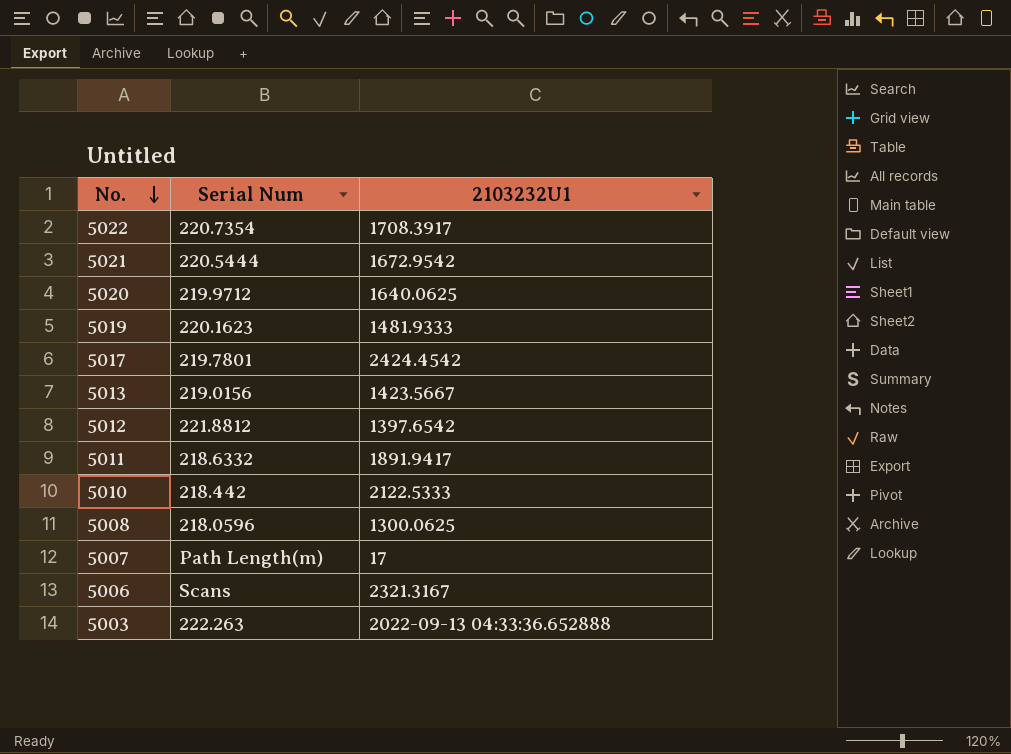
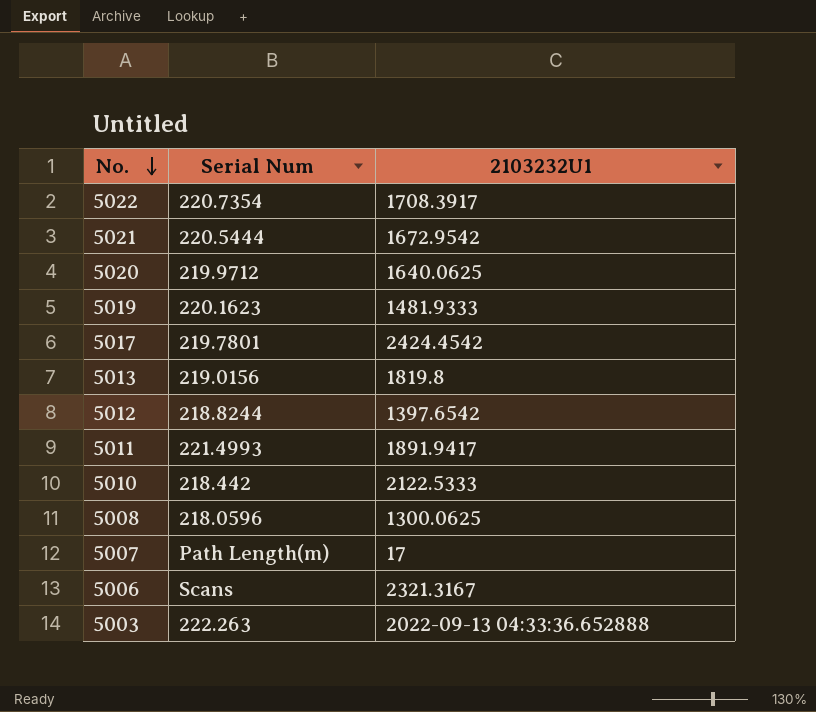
5013 | 2103232U1: 1423.5667 -> 1819.8
5012 | Serial Num: 221.8812 -> 218.8244
5011 | Serial Num: 218.6332 -> 221.4993

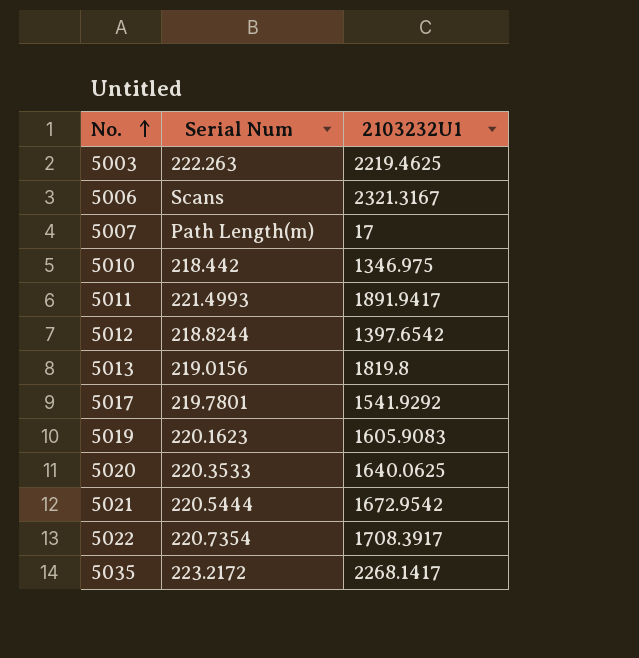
row order: No. descending -> No. ascending
row 5008: 218.0596 | 1300.0625 -> none
5003 | 2103232U1: 2022-09-13 04:33:36.652888 -> 2219.4625
5010 | 2103232U1: 2122.5333 -> 1346.975
5017 | 2103232U1: 2424.4542 -> 1541.9292
5019 | 2103232U1: 1481.9333 -> 1605.9083
5020 | Serial Num: 219.9712 -> 220.3533
row 5035: none -> 223.2172 | 2268.1417

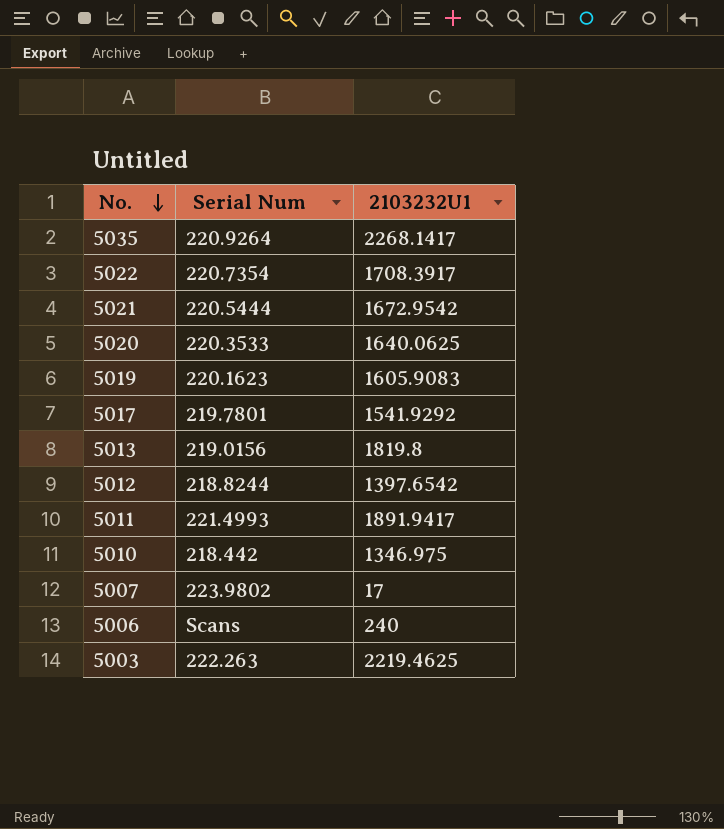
row order: No. ascending -> No. descending
5035 | Serial Num: 223.2172 -> 220.9264
5007 | Serial Num: Path Length(m) -> 223.9802
5006 | 2103232U1: 2321.3167 -> 240

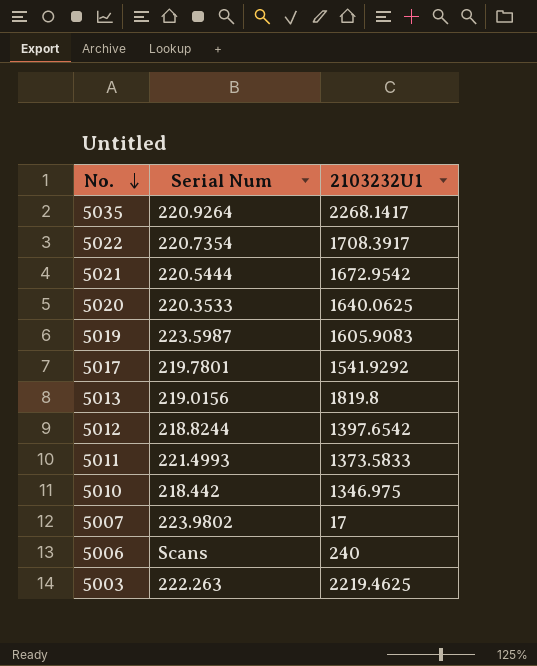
5019 | Serial Num: 220.1623 -> 223.5987
5011 | 2103232U1: 1891.9417 -> 1373.5833

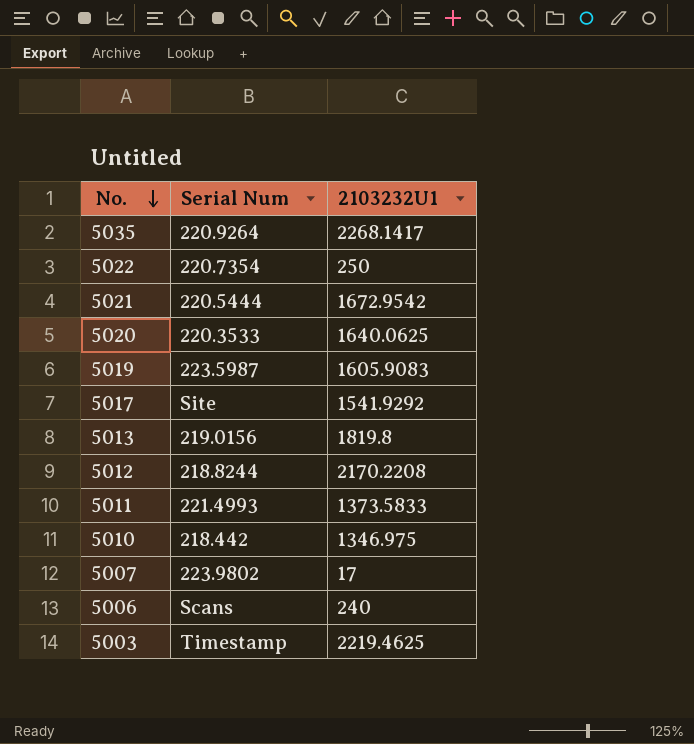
5022 | 2103232U1: 1708.3917 -> 250
5017 | Serial Num: 219.7801 -> Site
5012 | 2103232U1: 1397.6542 -> 2170.2208
5003 | Serial Num: 222.263 -> Timestamp

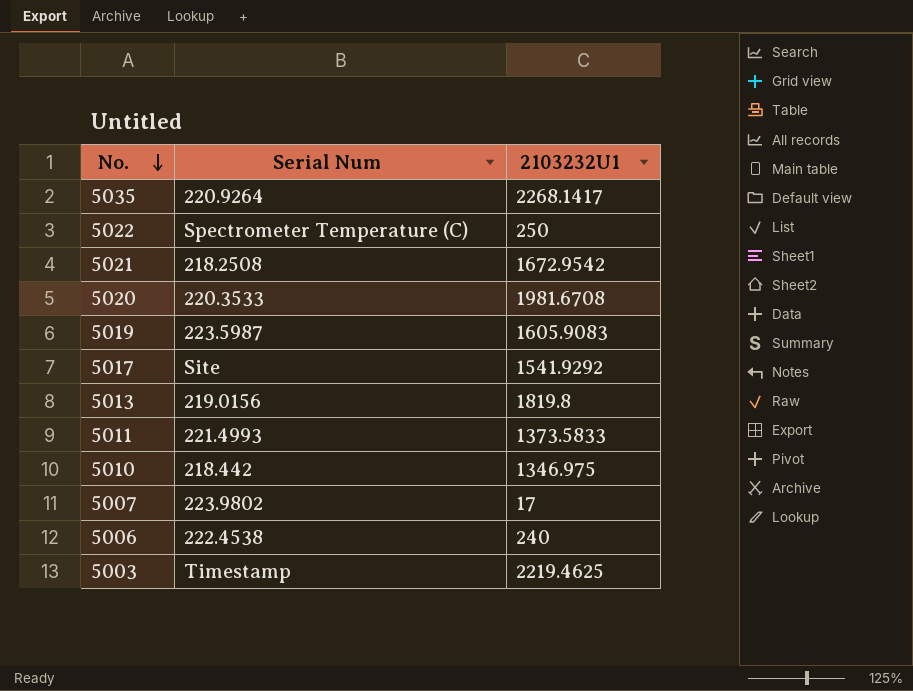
row 5012: 218.8244 | 2170.2208 -> none
5022 | Serial Num: 220.7354 -> Spectrometer Temperature (C)
5021 | Serial Num: 220.5444 -> 218.2508
5020 | 2103232U1: 1640.0625 -> 1981.6708
5006 | Serial Num: Scans -> 222.4538

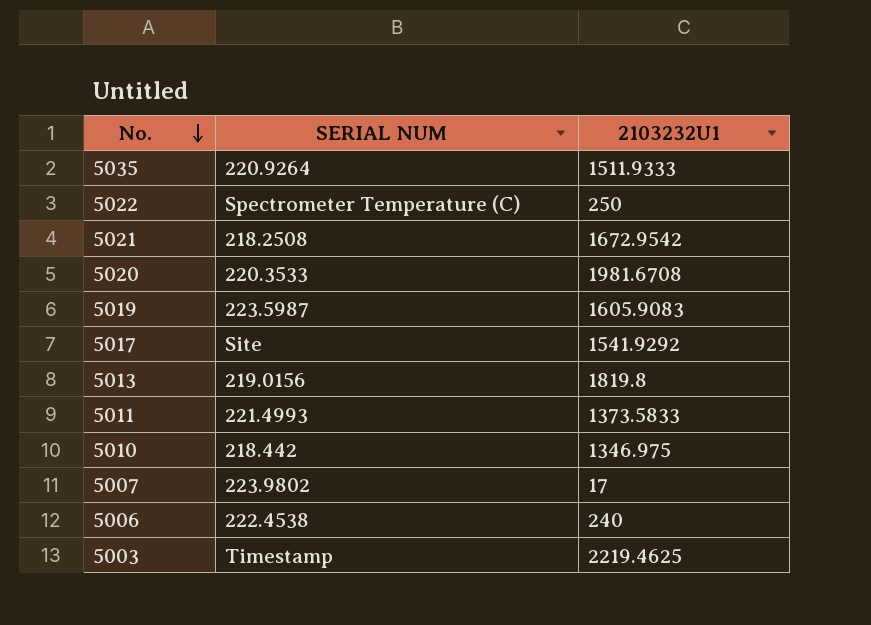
column name: Serial Num -> SERIAL NUM
5035 | 2103232U1: 2268.1417 -> 1511.9333

